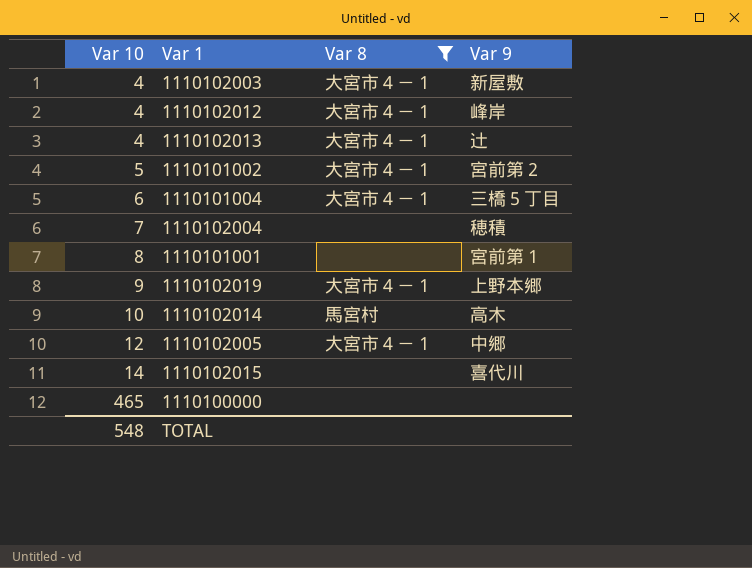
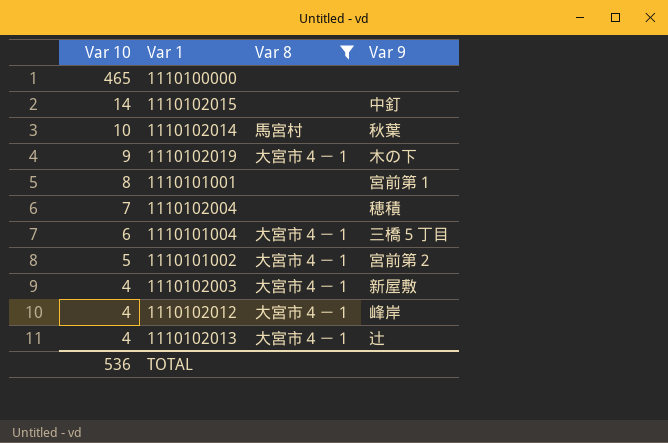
row order: Var 10 ascending -> Var 10 descending
row 1110102005: 12 | 大宮市４－１ | 中郷 -> none
1110102015 | Var 9: 喜代川 -> 中釘
1110102014 | Var 9: 高木 -> 秋葉
1110102019 | Var 9: 上野本郷 -> 木の下
TOTAL | Var 10: 548 -> 536

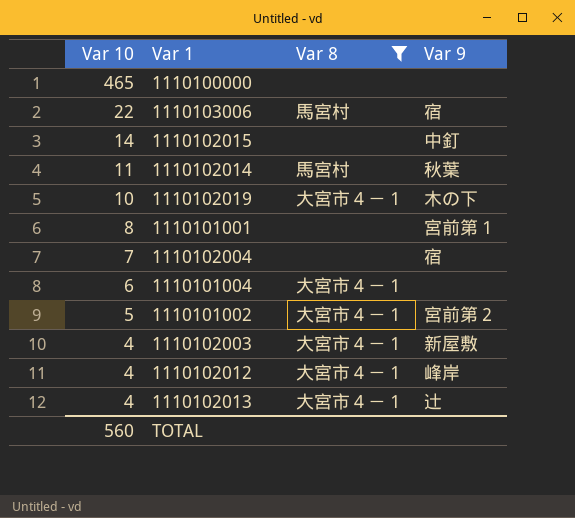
row 1110103006: none -> 22 | 馬宮村 | 宿
1110102014 | Var 10: 10 -> 11
1110102019 | Var 10: 9 -> 10
1110102004 | Var 9: 穂積 -> 宿
1110101004 | Var 9: 三橋５丁目 -> none
TOTAL | Var 10: 536 -> 560

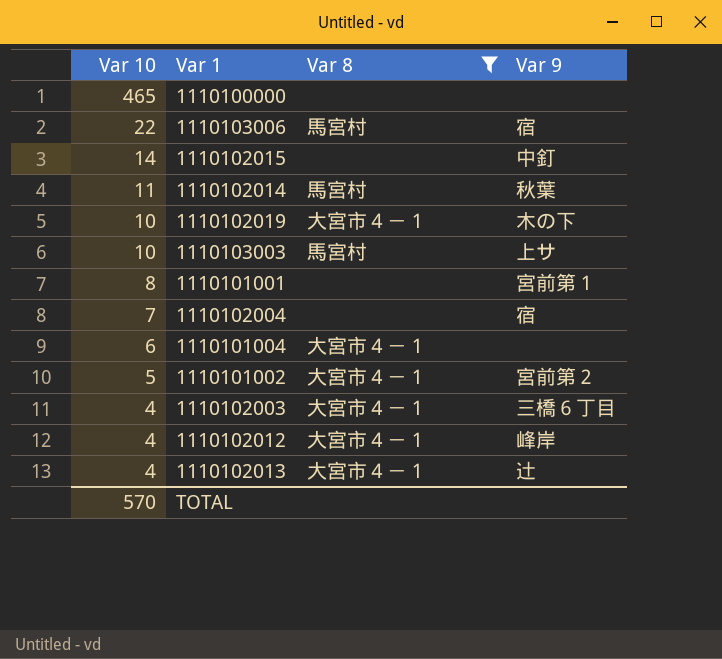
row 1110103003: none -> 10 | 馬宮村 | 上サ
1110102003 | Var 9: 新屋敷 -> 三橋６丁目
TOTAL | Var 10: 560 -> 570

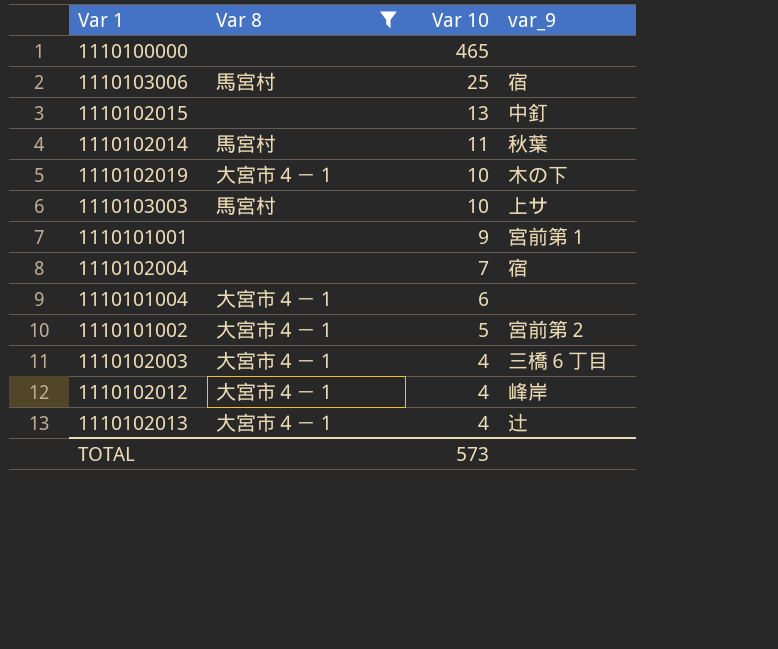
column Var 10 | position: 1 -> 3
column name: Var 9 -> var_9
1110103006 | Var 10: 22 -> 25
1110102015 | Var 10: 14 -> 13
1110101001 | Var 10: 8 -> 9
TOTAL | Var 10: 570 -> 573

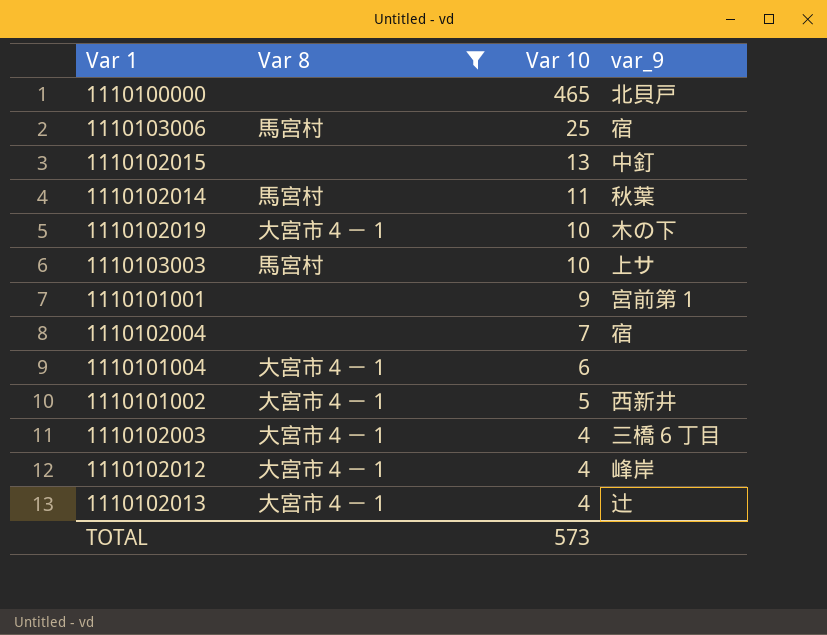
1110100000 | var_9: none -> 北貝戸
1110101002 | var_9: 宮前第２ -> 西新井

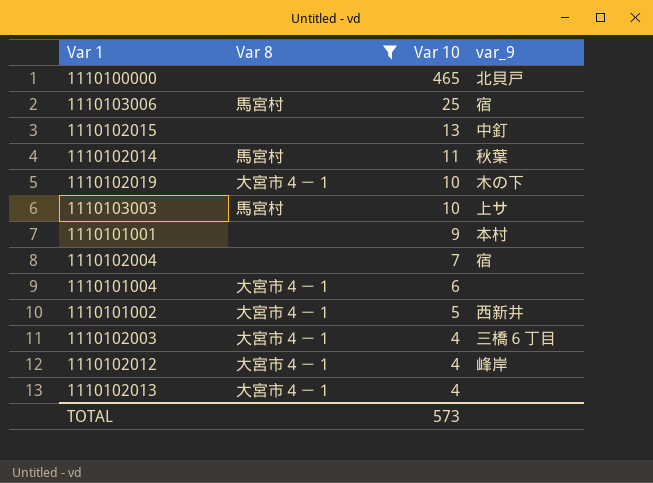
1110101001 | var_9: 宮前第１ -> 本村
1110102013 | var_9: 辻 -> none

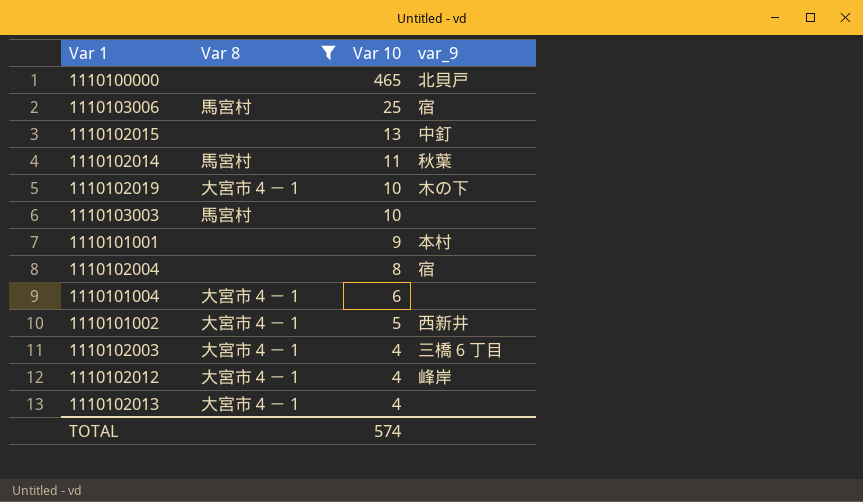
1110103003 | var_9: 上サ -> none
1110102004 | Var 10: 7 -> 8
TOTAL | Var 10: 573 -> 574

